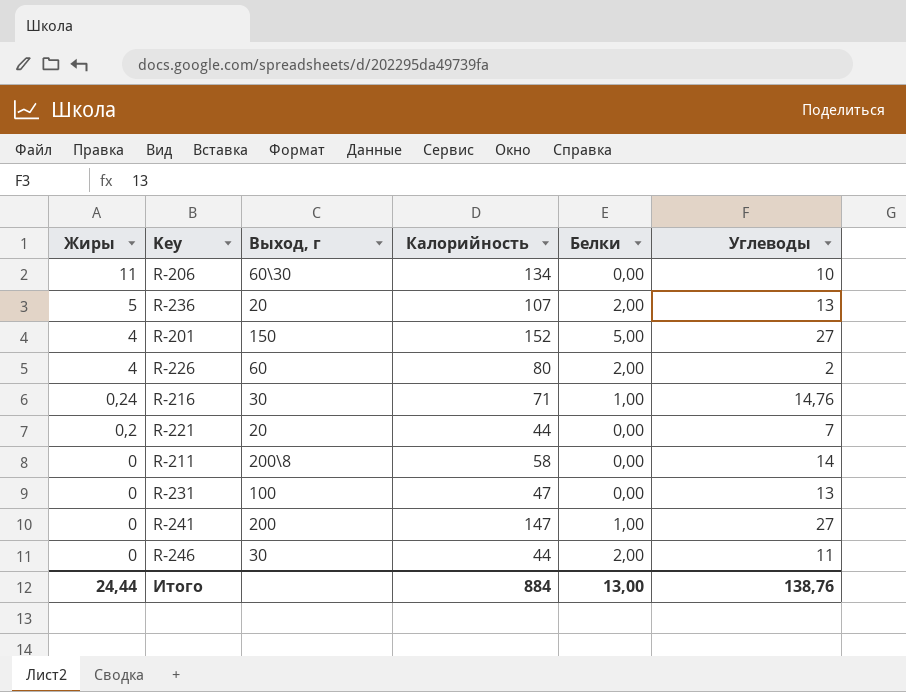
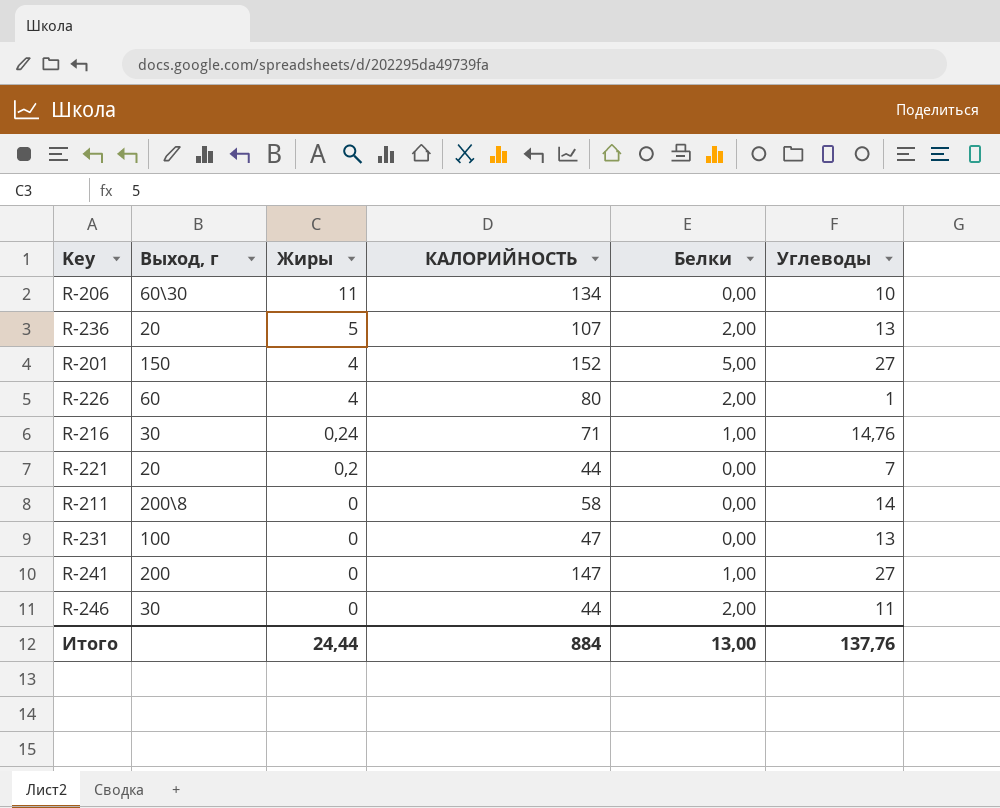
column Жиры | position: 1 -> 3
column name: Калорийность -> КАЛОРИЙНОСТЬ
R-226 | Углеводы: 2 -> 1
Итого | Углеводы: 138,76 -> 137,76

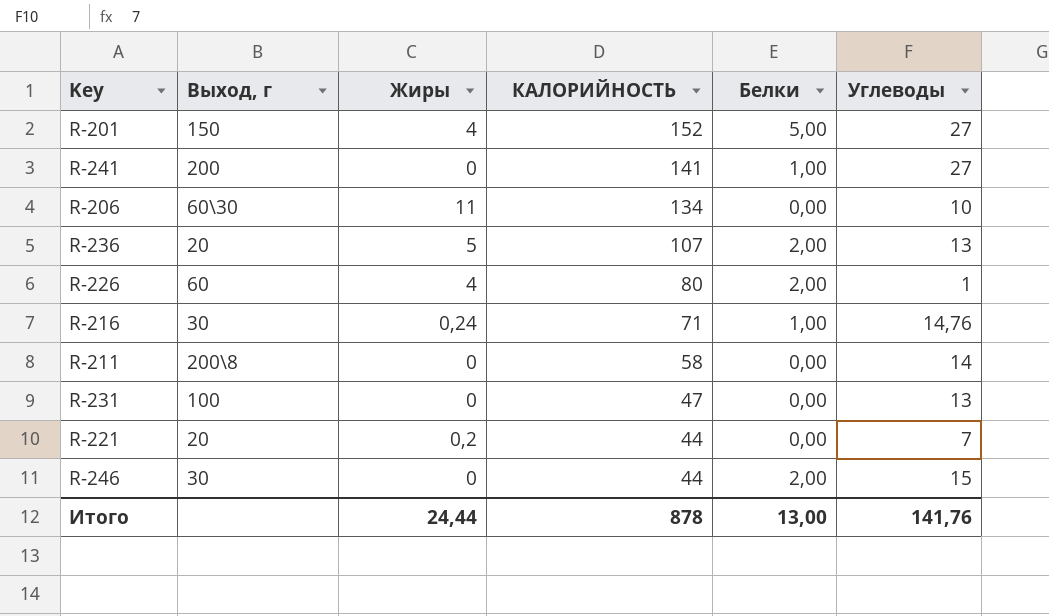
row order: Жиры descending -> КАЛОРИЙНОСТЬ descending
R-241 | КАЛОРИЙНОСТЬ: 147 -> 141
R-246 | Углеводы: 11 -> 15
Итого | КАЛОРИЙНОСТЬ: 884 -> 878
Итого | Углеводы: 137,76 -> 141,76

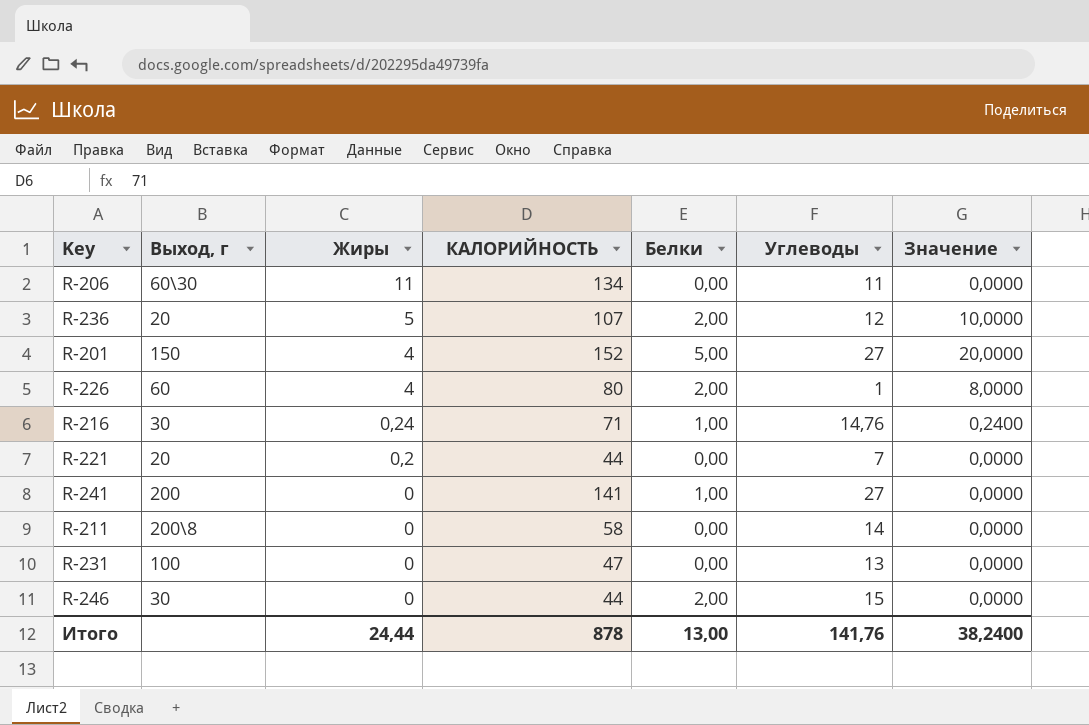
row order: КАЛОРИЙНОСТЬ descending -> Жиры descending
column Значение | formula: none -> [Жиры] * [Белки]
R-206 | Углеводы: 10 -> 11
R-236 | Углеводы: 13 -> 12

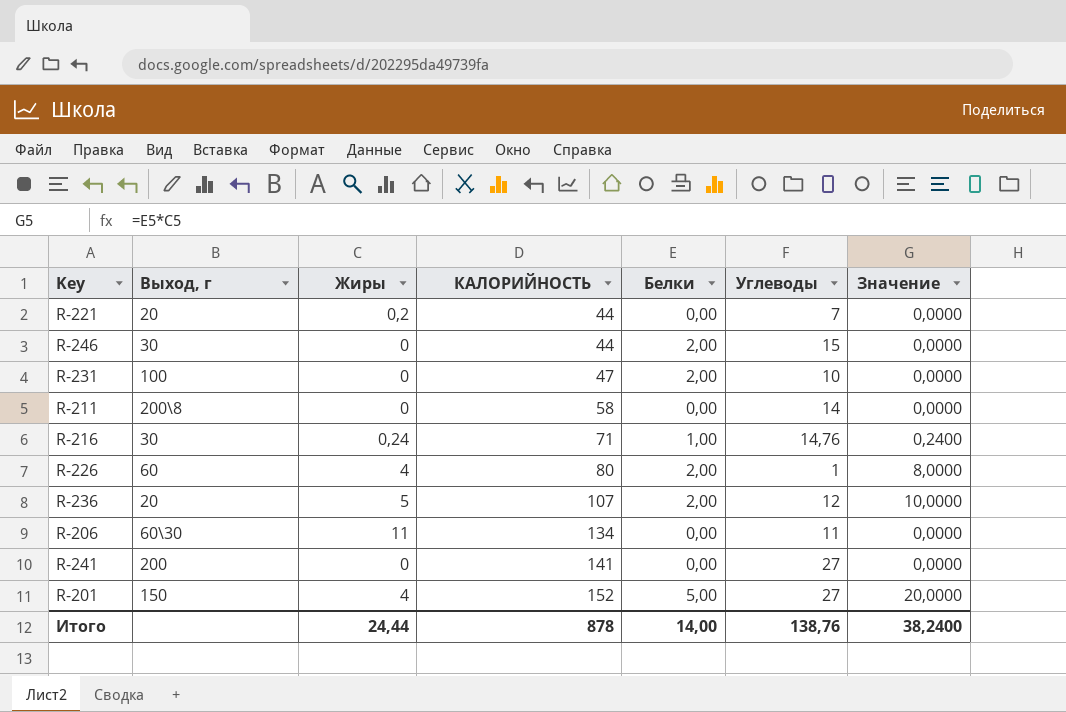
row order: Жиры descending -> КАЛОРИЙНОСТЬ ascending
R-231 | Белки: 0,00 -> 2,00
R-231 | Углеводы: 13 -> 10
R-241 | Белки: 1,00 -> 0,00
Итого | Белки: 13,00 -> 14,00
Итого | Углеводы: 141,76 -> 138,76

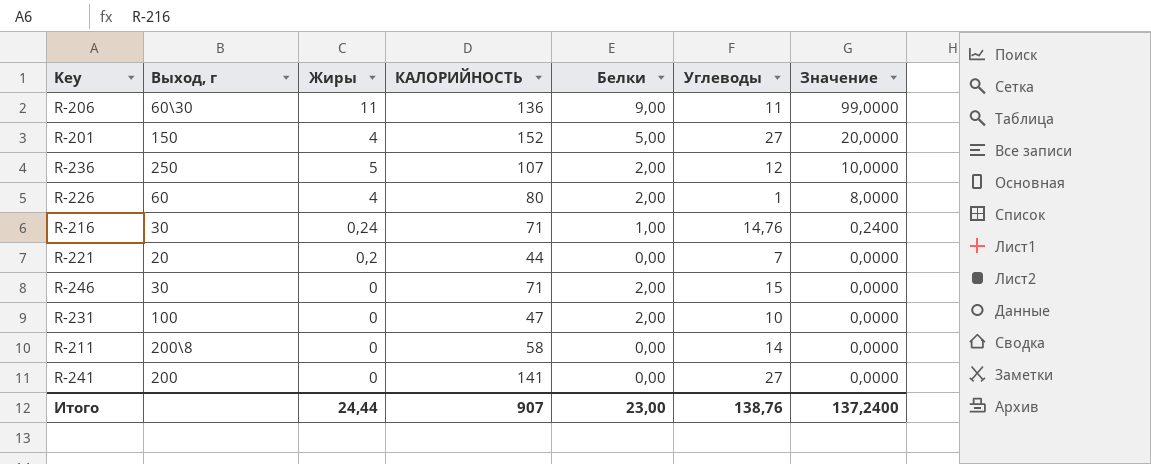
row order: КАЛОРИЙНОСТЬ ascending -> Значение descending
R-206 | КАЛОРИЙНОСТЬ: 134 -> 136
R-206 | Белки: 0,00 -> 9,00
R-206 | Значение: 0,0000 -> 99,0000
R-236 | Выход, г: 20 -> 250
R-246 | КАЛОРИЙНОСТЬ: 44 -> 71
Итого | КАЛОРИЙНОСТЬ: 878 -> 907
Итого | Белки: 14,00 -> 23,00
Итого | Значение: 38,2400 -> 137,2400

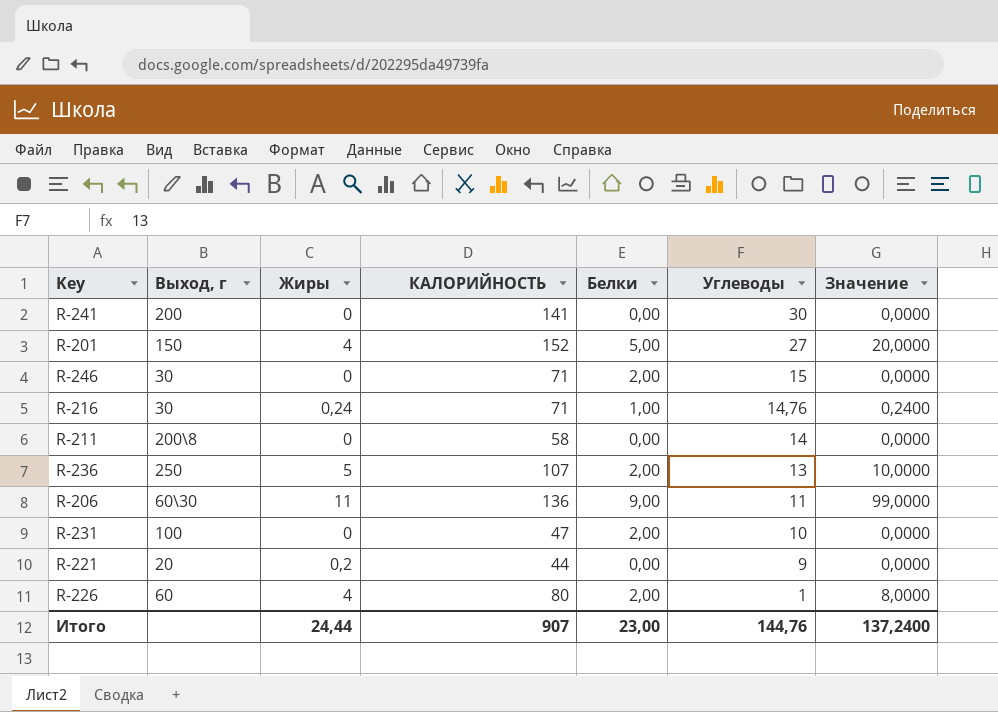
row order: Значение descending -> Углеводы descending
R-241 | Углеводы: 27 -> 30
R-236 | Углеводы: 12 -> 13
R-221 | Углеводы: 7 -> 9
Итого | Углеводы: 138,76 -> 144,76

